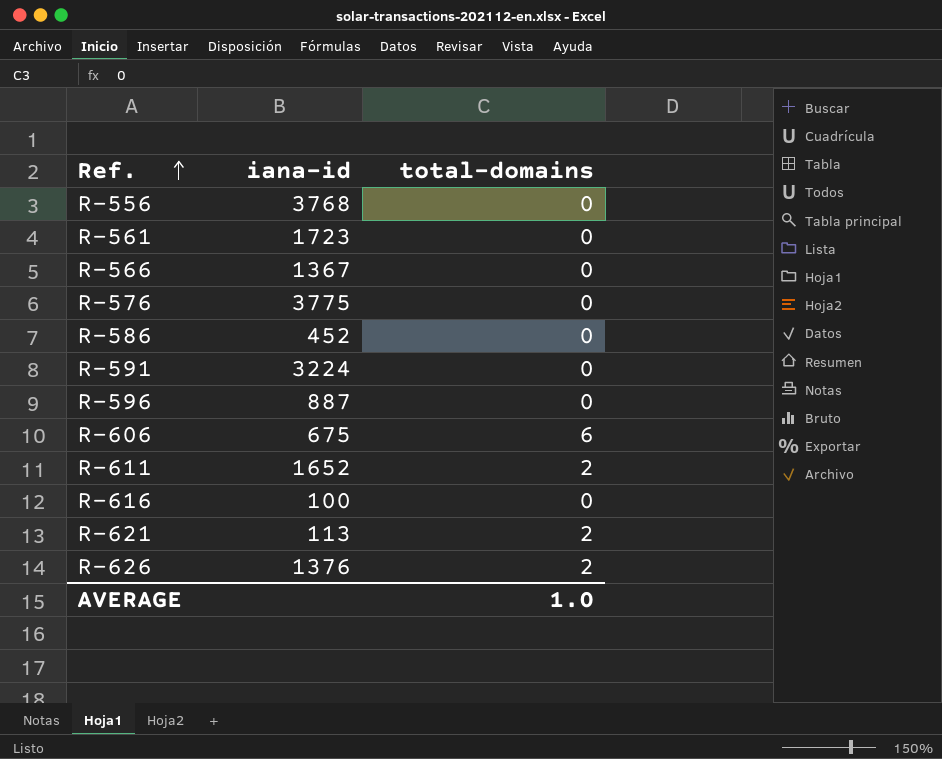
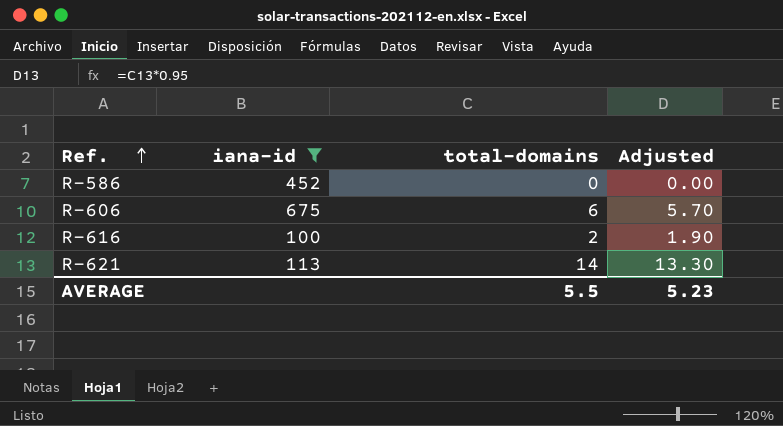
filter: none -> iana-id <= 675
column Adjusted | formula: none -> [total-domains] * 0.95
R-616 | total-domains: 0 -> 2
R-621 | total-domains: 2 -> 14
AVERAGE | total-domains: 1.0 -> 5.5

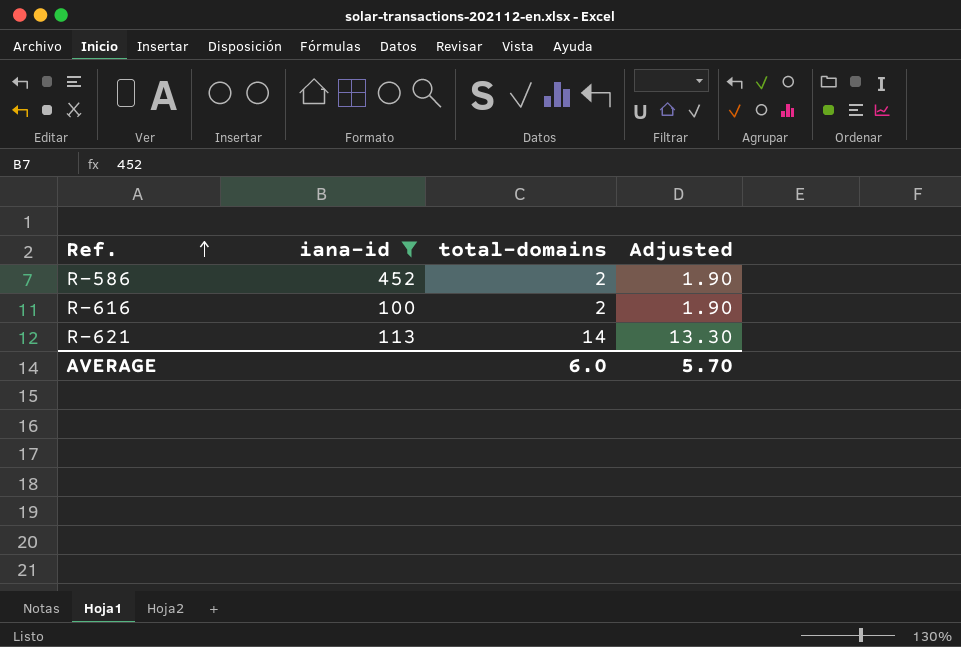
row R-606: 675 | 6 | 5.70 -> none
R-586 | total-domains: 0 -> 2
R-586 | Adjusted: 0.00 -> 1.90
AVERAGE | total-domains: 5.5 -> 6.0
AVERAGE | Adjusted: 5.23 -> 5.70

